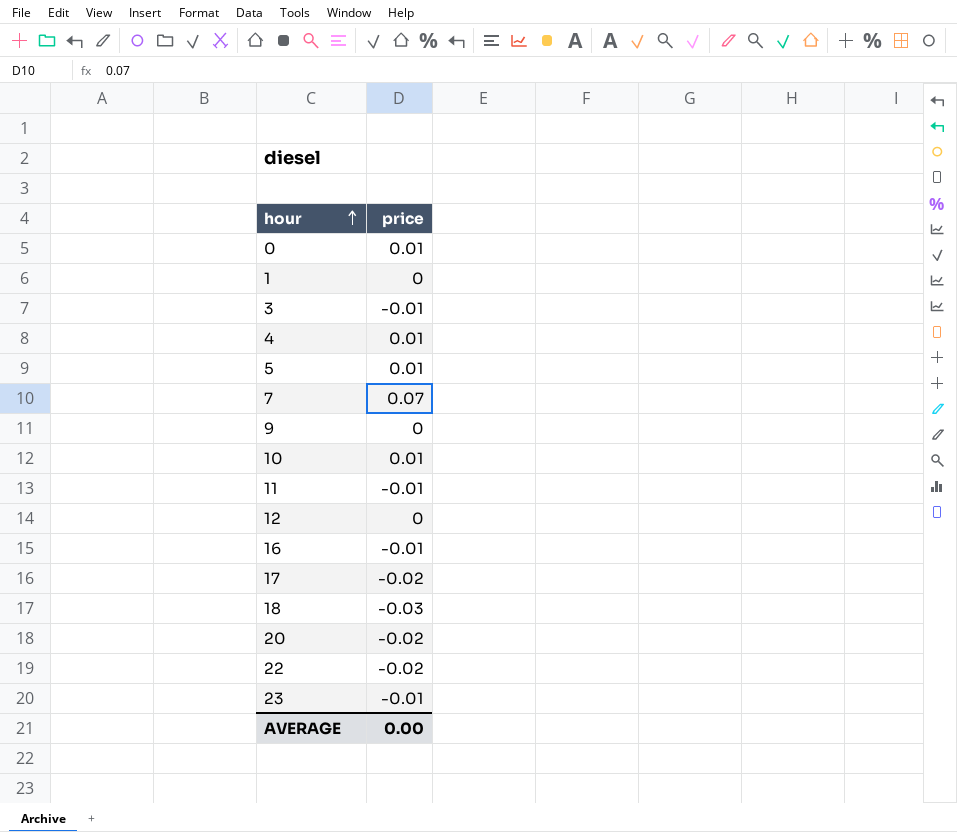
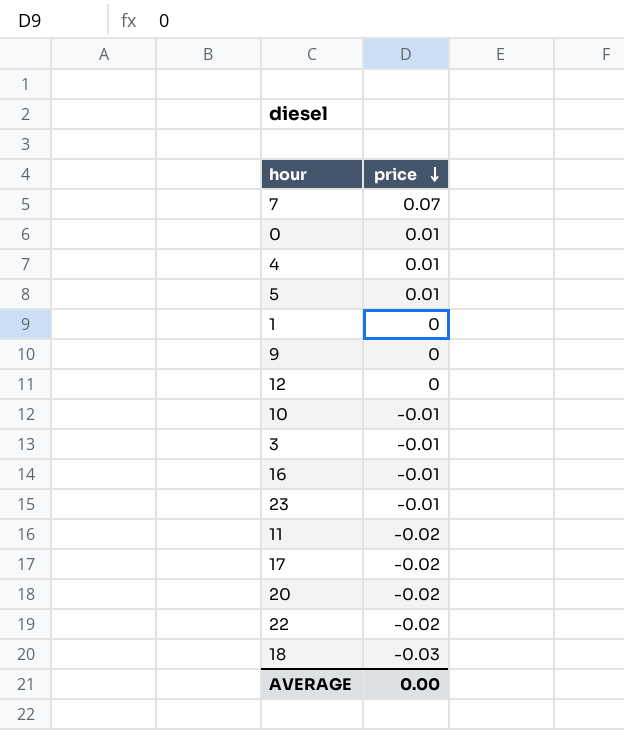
row order: hour ascending -> price descending
10 | price: 0.01 -> -0.01
11 | price: -0.01 -> -0.02

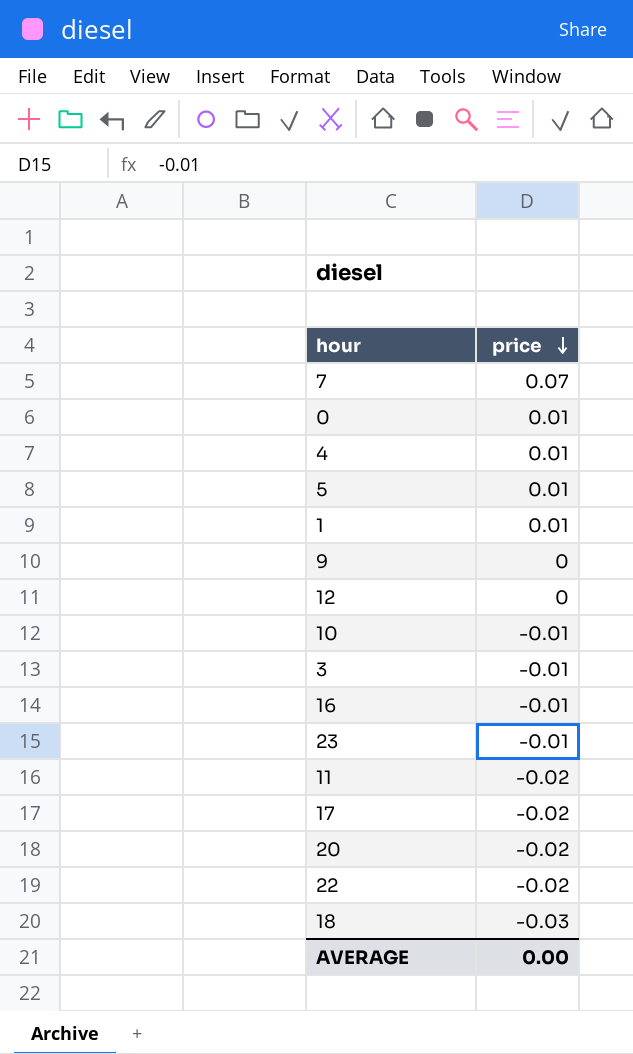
1 | price: 0 -> 0.01

